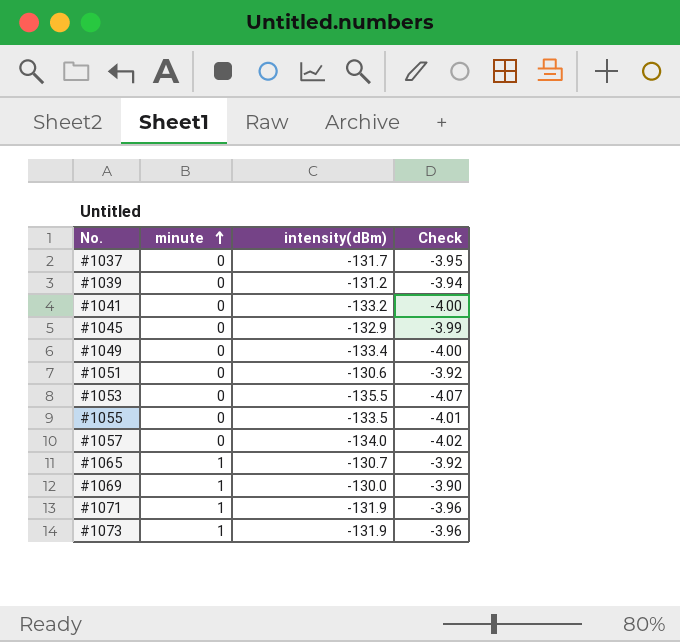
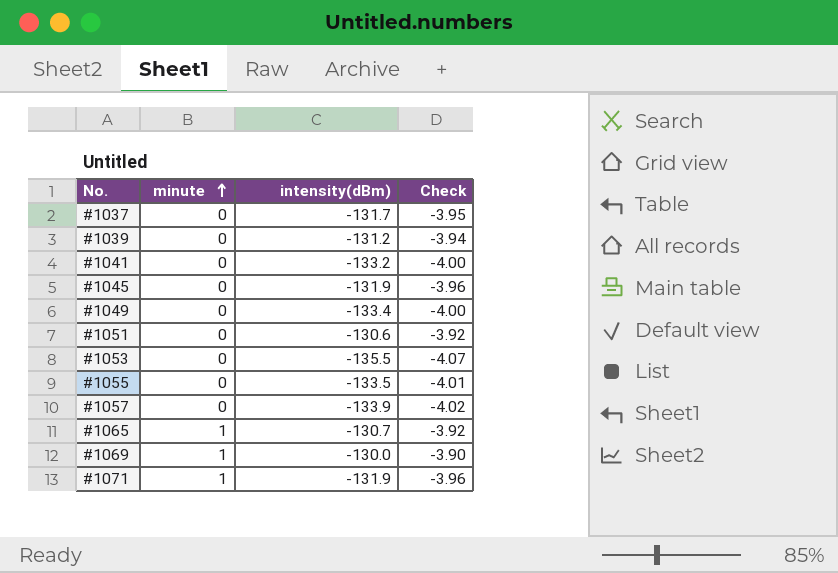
row #1073: 1 | -131.9 | -3.96 -> none
#1045 | intensity(dBm): -132.9 -> -131.9
#1045 | Check: -3.99 -> -3.96
#1057 | intensity(dBm): -134.0 -> -133.9

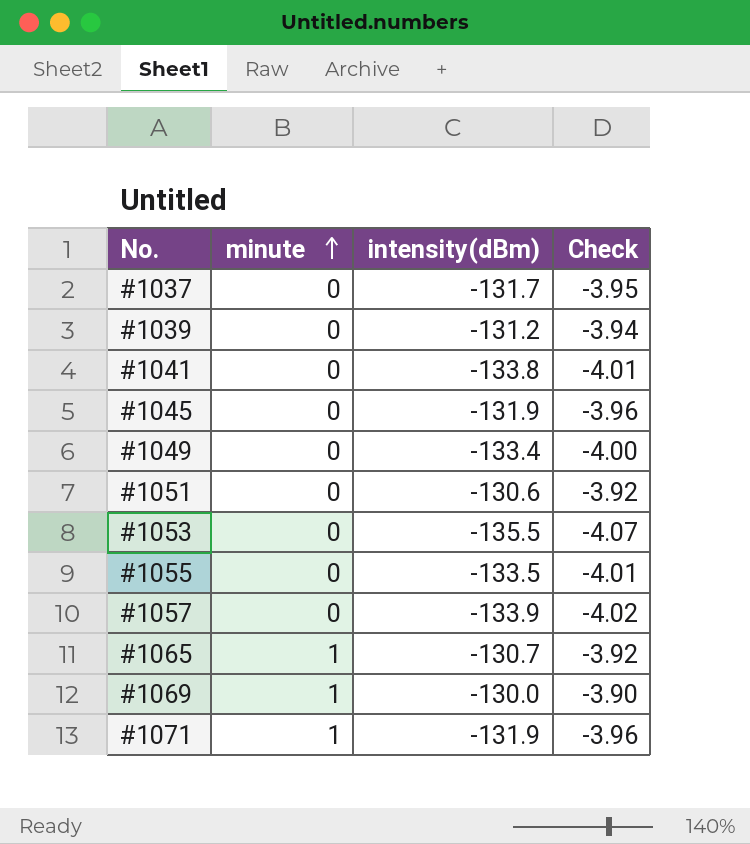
#1041 | intensity(dBm): -133.2 -> -133.8
#1041 | Check: -4.00 -> -4.01

